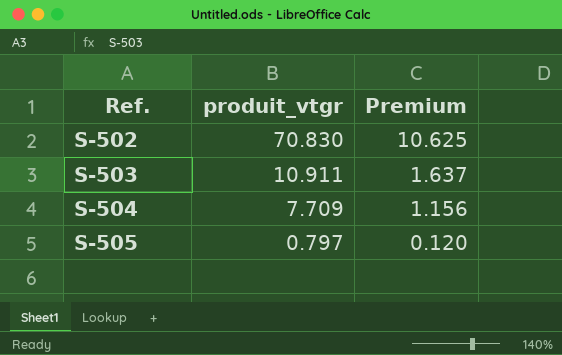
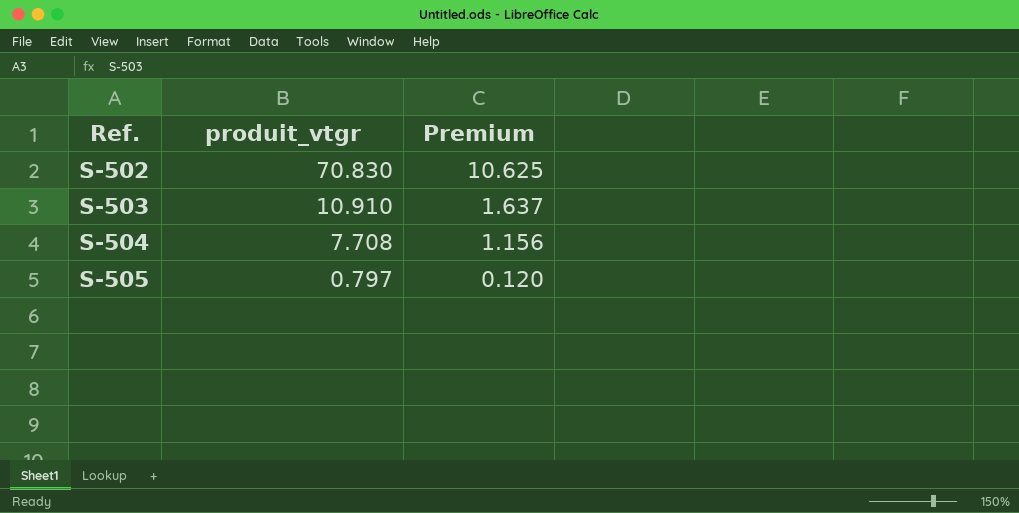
S-503 | produit_vtgr: 10.911 -> 10.910
S-504 | produit_vtgr: 7.709 -> 7.708

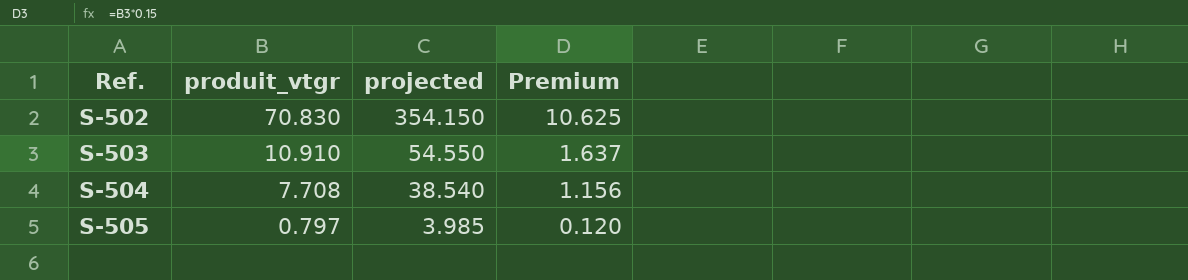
column projected | formula: none -> [produit_vtgr] * 5

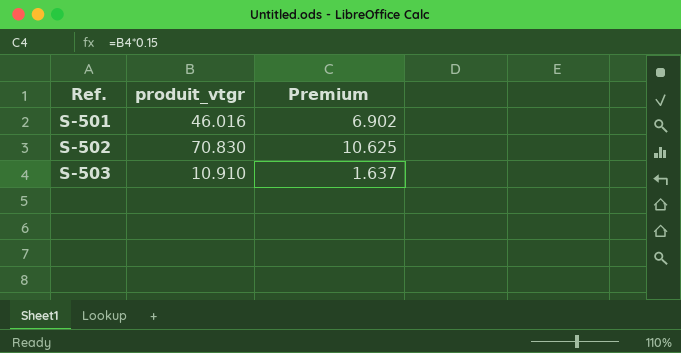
column projected | formula: [produit_vtgr] * 5 -> none
row S-504: 7.708 | 38.540 | 1.156 -> none
row S-505: 0.797 | 3.985 | 0.120 -> none
row S-501: none -> 46.016 | 6.902

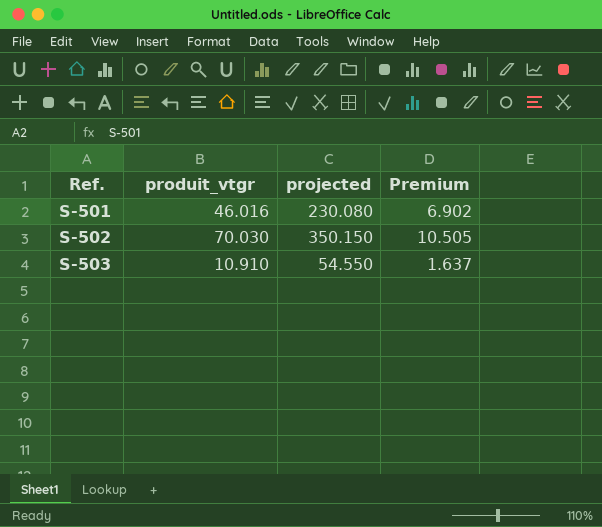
column projected | formula: none -> [produit_vtgr] * 5
S-502 | produit_vtgr: 70.830 -> 70.030
S-502 | Premium: 10.625 -> 10.505

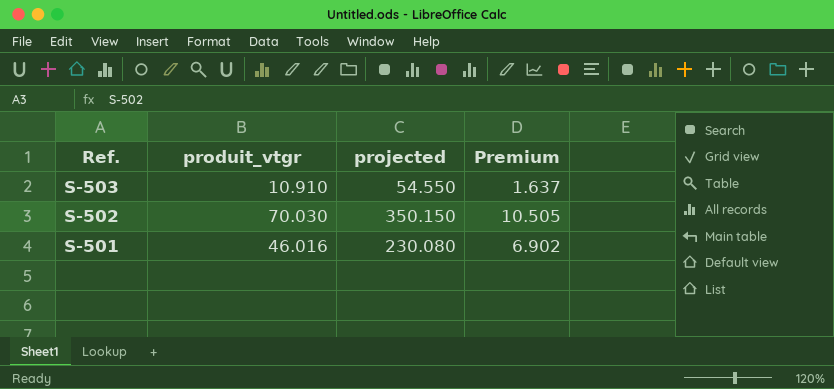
row order: Ref. ascending -> Ref. descending

